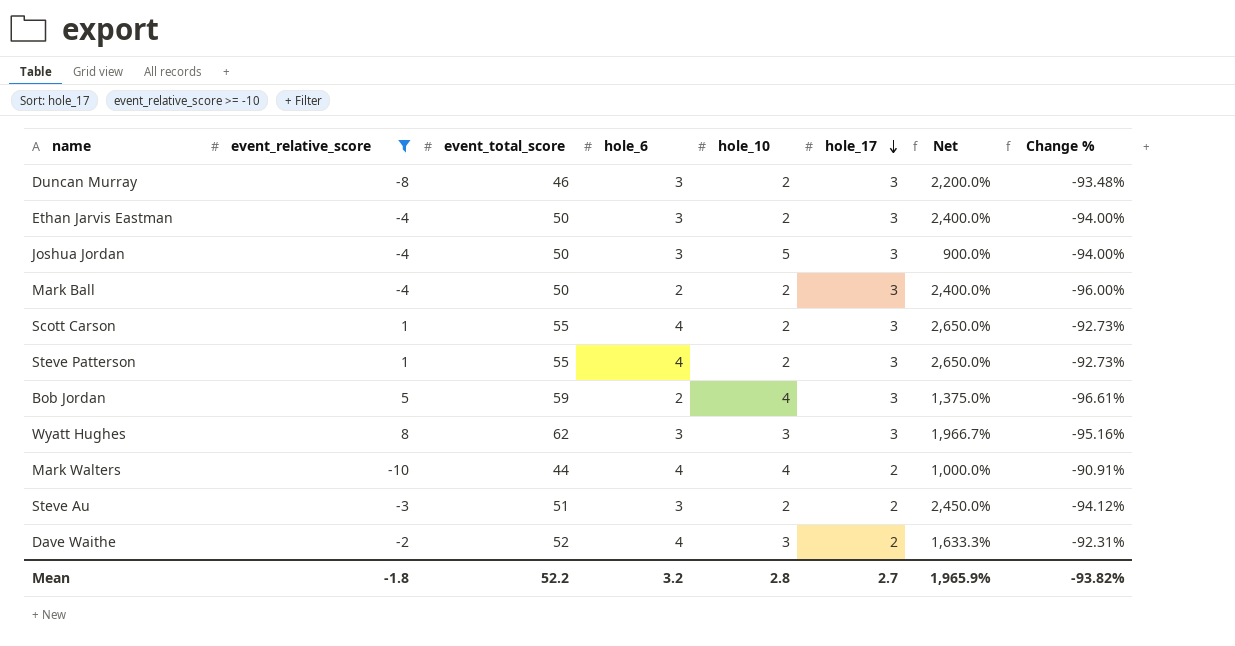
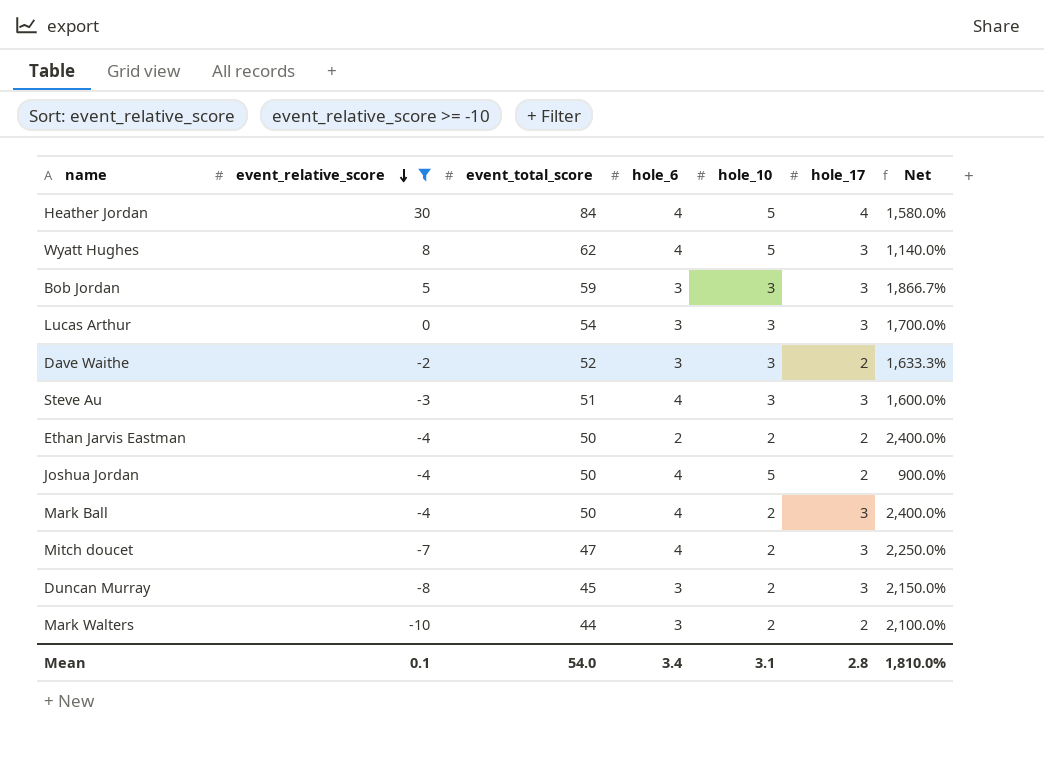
row order: hole_17 descending -> event_relative_score descending
column Change % | formula: ([hole_6] - [event_total_score]) / [event_total_score] -> none
row Scott Carson: 1 | 55 | 4 | 2 | 3 | 2,650.0% | -92.73% -> none
row Steve Patterson: 1 | 55 | 4 | 2 | 3 | 2,650.0% | -92.73% -> none
row Heather Jordan: none -> 30 | 84 | 4 | 5 | 4 | 1,580.0%
Wyatt Hughes | hole_6: 3 -> 4
Wyatt Hughes | hole_10: 3 -> 5
Wyatt Hughes | Net: 1,966.7% -> 1,140.0%
Bob Jordan | hole_6: 2 -> 3
Bob Jordan | hole_10: 4 -> 3
Bob Jordan | Net: 1,375.0% -> 1,866.7%
row Lucas Arthur: none -> 0 | 54 | 3 | 3 | 3 | 1,700.0%
Dave Waithe | hole_6: 4 -> 3
Steve Au | hole_6: 3 -> 4
Steve Au | hole_10: 2 -> 3
Steve Au | hole_17: 2 -> 3
Steve Au | Net: 2,450.0% -> 1,600.0%
Ethan Jarvis Eastman | hole_6: 3 -> 2
Ethan Jarvis Eastman | hole_17: 3 -> 2
Joshua Jordan | hole_6: 3 -> 4
Joshua Jordan | hole_17: 3 -> 2
Mark Ball | hole_6: 2 -> 4
row Mitch doucet: none -> -7 | 47 | 4 | 2 | 3 | 2,250.0%
Duncan Murray | event_total_score: 46 -> 45
Duncan Murray | Net: 2,200.0% -> 2,150.0%
Mark Walters | hole_6: 4 -> 3
Mark Walters | hole_10: 4 -> 2
Mark Walters | Net: 1,000.0% -> 2,100.0%
Mean | event_relative_score: -1.8 -> 0.1
Mean | event_total_score: 52.2 -> 54.0
Mean | hole_6: 3.2 -> 3.4
Mean | hole_10: 2.8 -> 3.1
Mean | hole_17: 2.7 -> 2.8
Mean | Net: 1,965.9% -> 1,810.0%

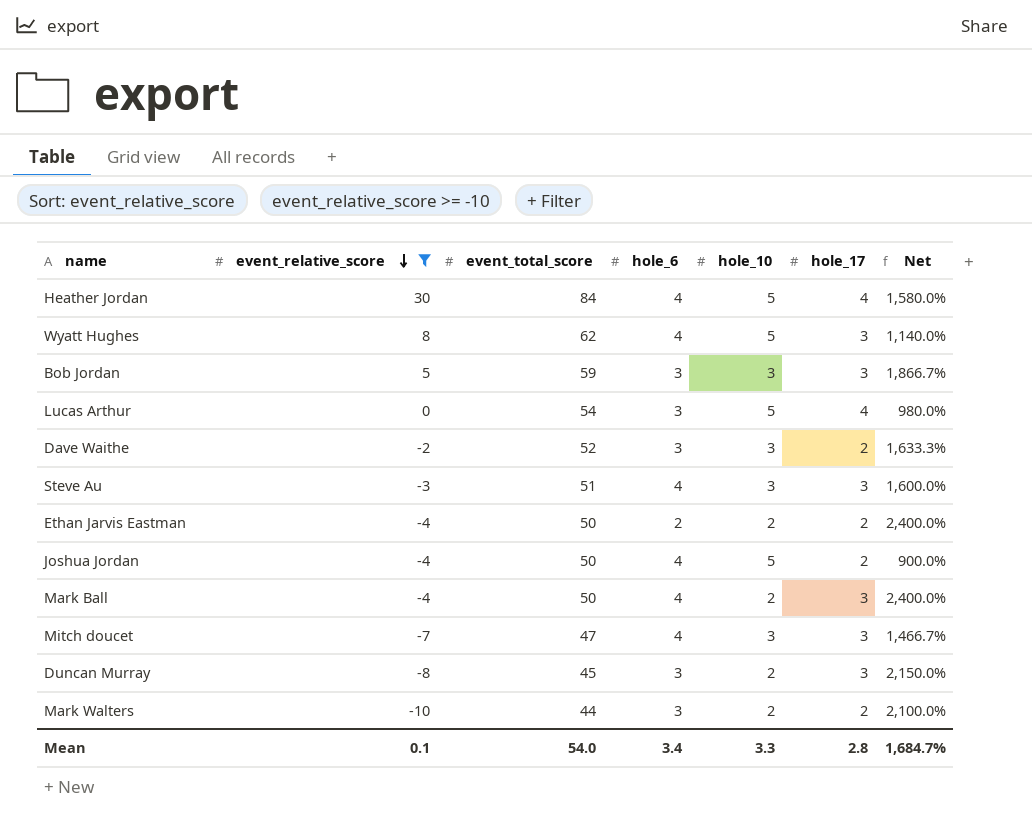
Lucas Arthur | hole_10: 3 -> 5
Lucas Arthur | hole_17: 3 -> 4
Lucas Arthur | Net: 1,700.0% -> 980.0%
Mitch doucet | hole_10: 2 -> 3
Mitch doucet | Net: 2,250.0% -> 1,466.7%
Mean | hole_10: 3.1 -> 3.3
Mean | Net: 1,810.0% -> 1,684.7%

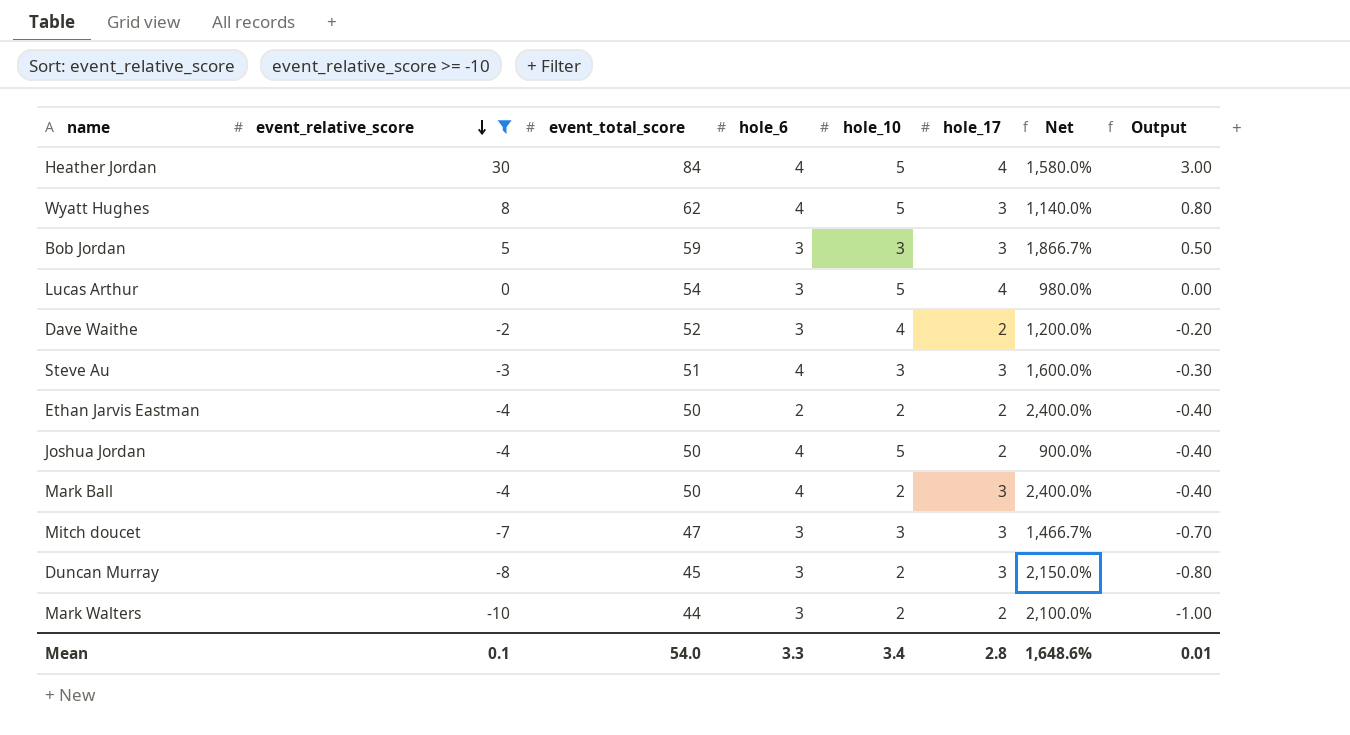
column Output | formula: none -> [event_relative_score] * 0.1
Dave Waithe | hole_10: 3 -> 4
Dave Waithe | Net: 1,633.3% -> 1,200.0%
Mitch doucet | hole_6: 4 -> 3
Mean | hole_6: 3.4 -> 3.3
Mean | hole_10: 3.3 -> 3.4
Mean | Net: 1,684.7% -> 1,648.6%

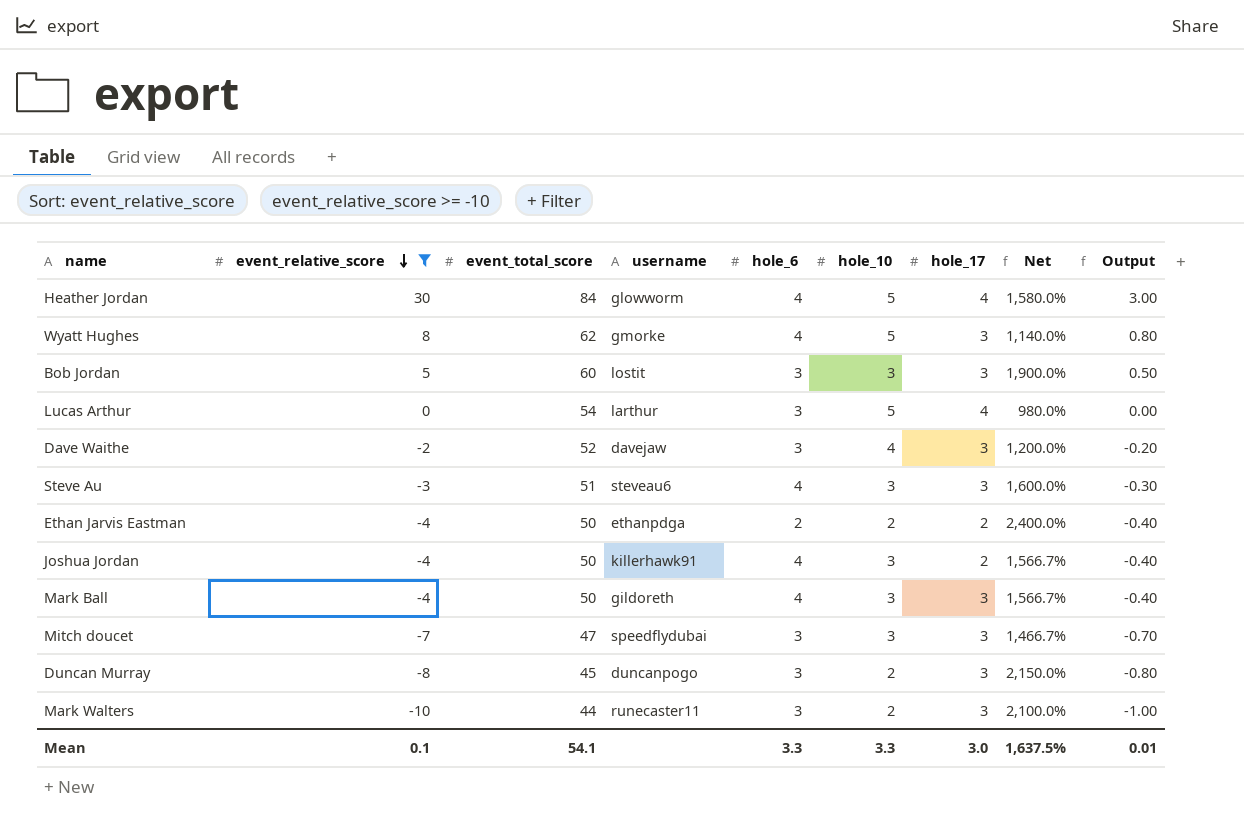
column username | position: none -> 4
Bob Jordan | event_total_score: 59 -> 60
Bob Jordan | Net: 1,866.7% -> 1,900.0%
Dave Waithe | hole_17: 2 -> 3
Joshua Jordan | hole_10: 5 -> 3
Joshua Jordan | Net: 900.0% -> 1,566.7%
Mark Ball | hole_10: 2 -> 3
Mark Ball | Net: 2,400.0% -> 1,566.7%
Mark Walters | hole_17: 2 -> 3
Mean | event_total_score: 54.0 -> 54.1
Mean | hole_10: 3.4 -> 3.3
Mean | hole_17: 2.8 -> 3.0
Mean | Net: 1,648.6% -> 1,637.5%

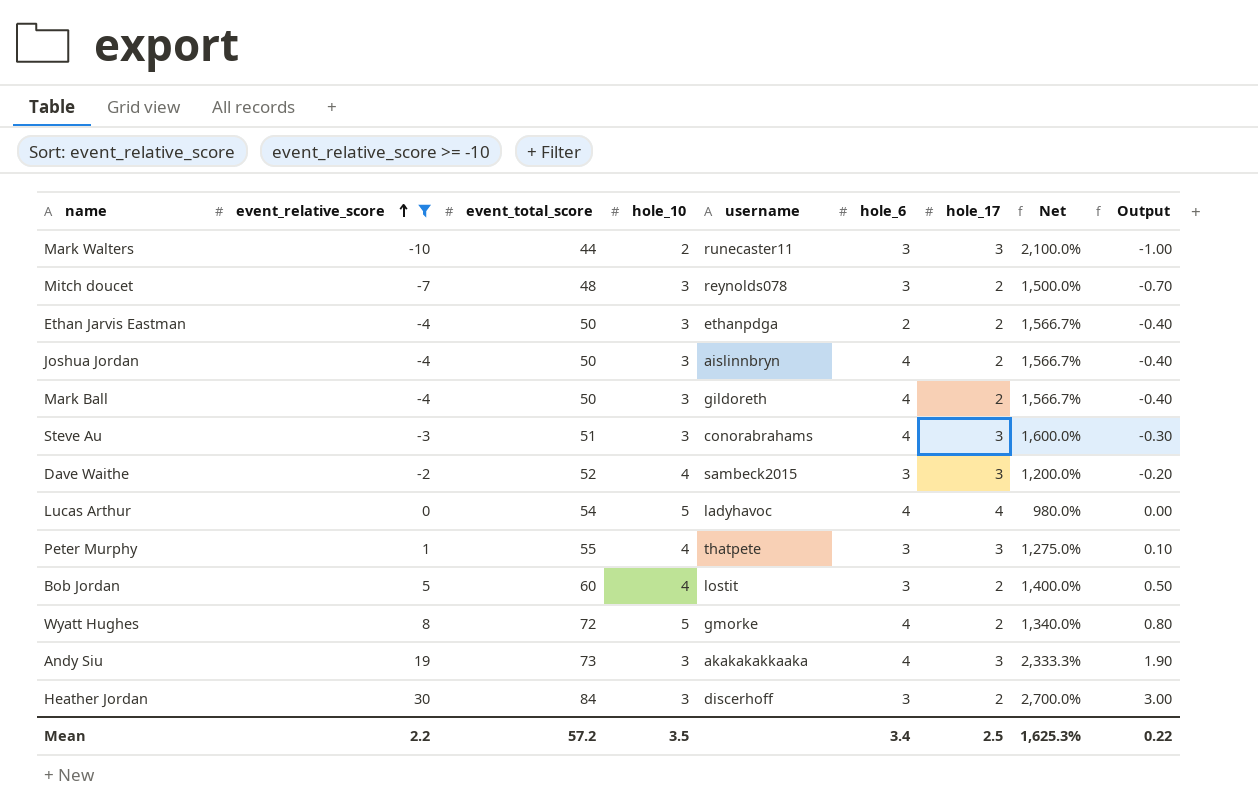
row order: event_relative_score descending -> event_relative_score ascending
column hole_10 | position: 6 -> 4
row Duncan Murray: -8 | 45 | duncanpogo | 3 | 2 | 3 | 2,150.0% | -0.80 -> none
Mitch doucet | event_total_score: 47 -> 48
Mitch doucet | username: speedflydubai -> reynolds078
Mitch doucet | hole_17: 3 -> 2
Mitch doucet | Net: 1,466.7% -> 1,500.0%
Ethan Jarvis Eastman | hole_10: 2 -> 3
Ethan Jarvis Eastman | Net: 2,400.0% -> 1,566.7%
Joshua Jordan | username: killerhawk91 -> aislinnbryn
Mark Ball | hole_17: 3 -> 2
Steve Au | username: steveau6 -> conorabrahams
Dave Waithe | username: davejaw -> sambeck2015
Lucas Arthur | username: larthur -> ladyhavoc
Lucas Arthur | hole_6: 3 -> 4
row Peter Murphy: none -> 1 | 55 | 4 | thatpete | 3 | 3 | 1,275.0% | 0.10
Bob Jordan | hole_10: 3 -> 4
Bob Jordan | hole_17: 3 -> 2
Bob Jordan | Net: 1,900.0% -> 1,400.0%
Wyatt Hughes | event_total_score: 62 -> 72
Wyatt Hughes | hole_17: 3 -> 2
Wyatt Hughes | Net: 1,140.0% -> 1,340.0%
row Andy Siu: none -> 19 | 73 | 3 | akakakakkaaka | 4 | 3 | 2,333.3% | 1.90
Heather Jordan | hole_10: 5 -> 3
Heather Jordan | username: glowworm -> discerhoff
Heather Jordan | hole_6: 4 -> 3
Heather Jordan | hole_17: 4 -> 2
Heather Jordan | Net: 1,580.0% -> 2,700.0%
Mean | event_relative_score: 0.1 -> 2.2
Mean | event_total_score: 54.1 -> 57.2
Mean | hole_10: 3.3 -> 3.5
Mean | hole_6: 3.3 -> 3.4
Mean | hole_17: 3.0 -> 2.5
Mean | Net: 1,637.5% -> 1,625.3%
Mean | Output: 0.01 -> 0.22

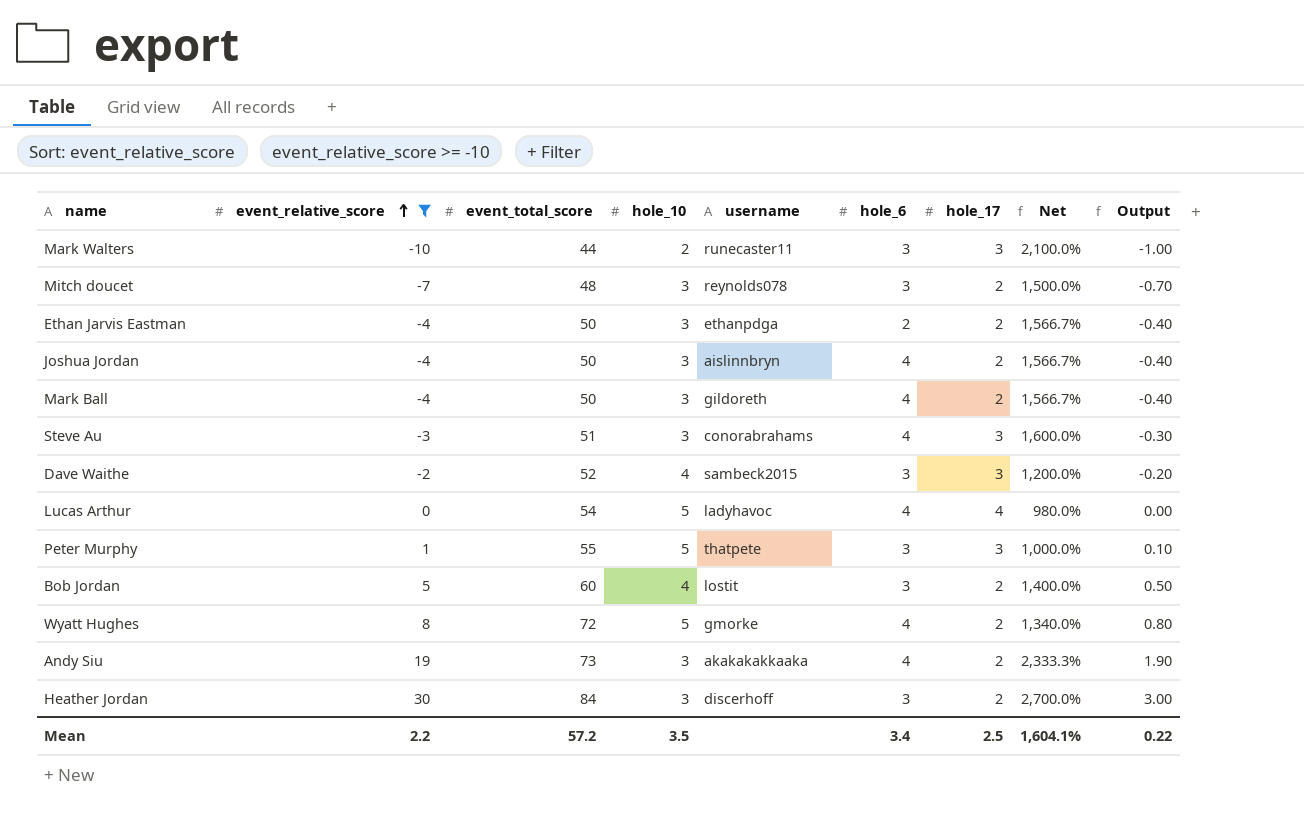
Peter Murphy | hole_10: 4 -> 5
Peter Murphy | Net: 1,275.0% -> 1,000.0%
Andy Siu | hole_17: 3 -> 2
Mean | Net: 1,625.3% -> 1,604.1%

